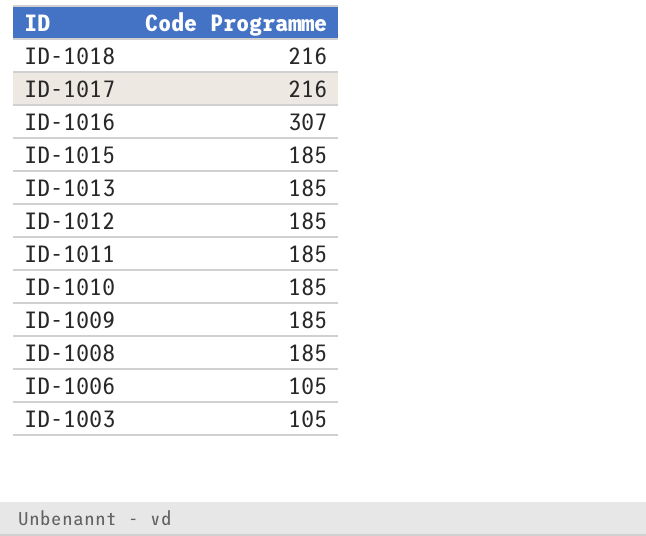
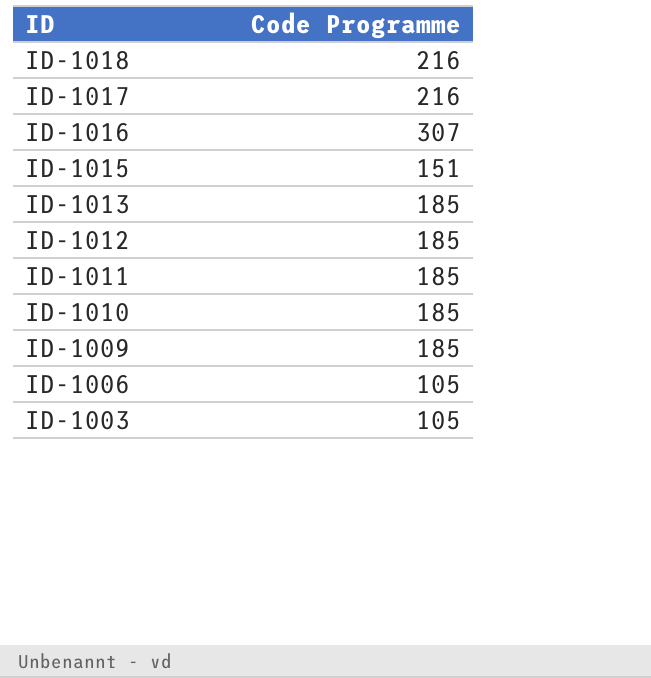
row ID-1008: 185 -> none
ID-1015 | Code Programme: 185 -> 151

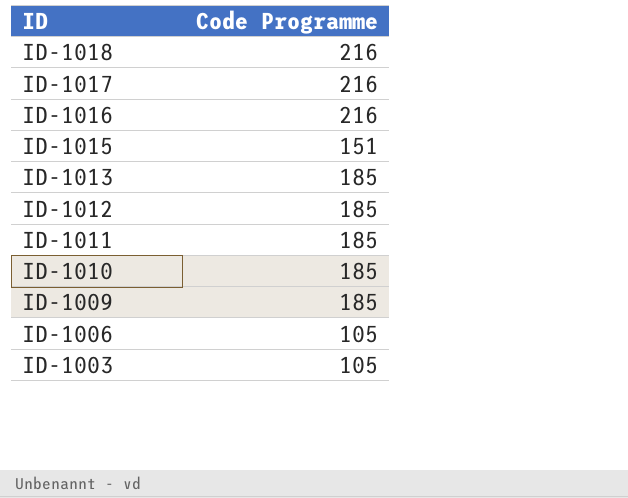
ID-1016 | Code Programme: 307 -> 216

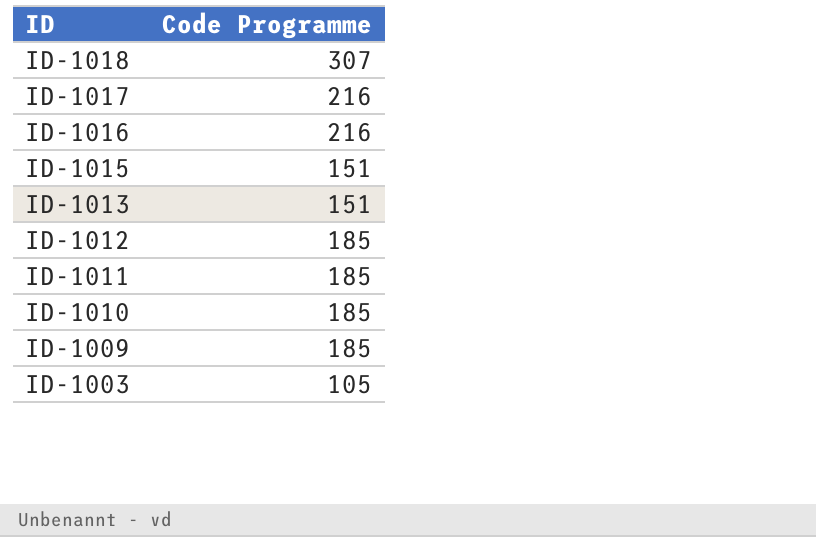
row ID-1006: 105 -> none
ID-1018 | Code Programme: 216 -> 307
ID-1013 | Code Programme: 185 -> 151

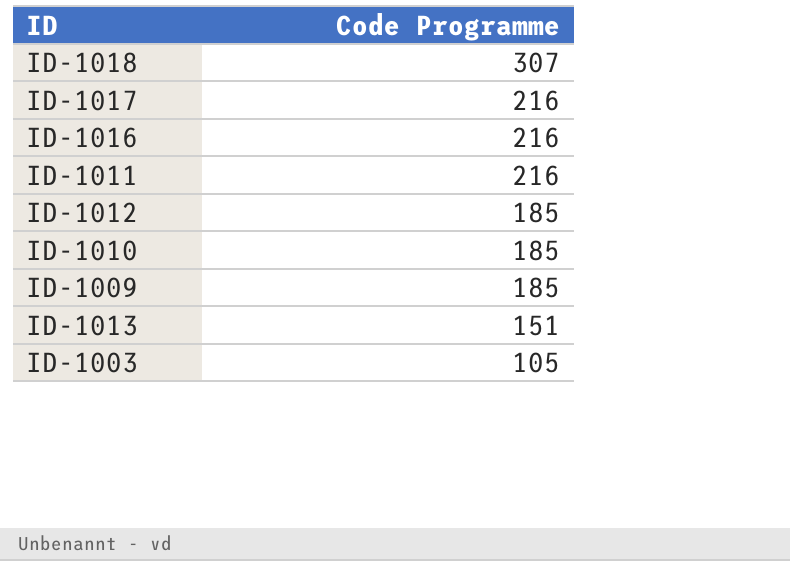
row order: ID descending -> Code Programme descending
row ID-1015: 151 -> none
ID-1011 | Code Programme: 185 -> 216

